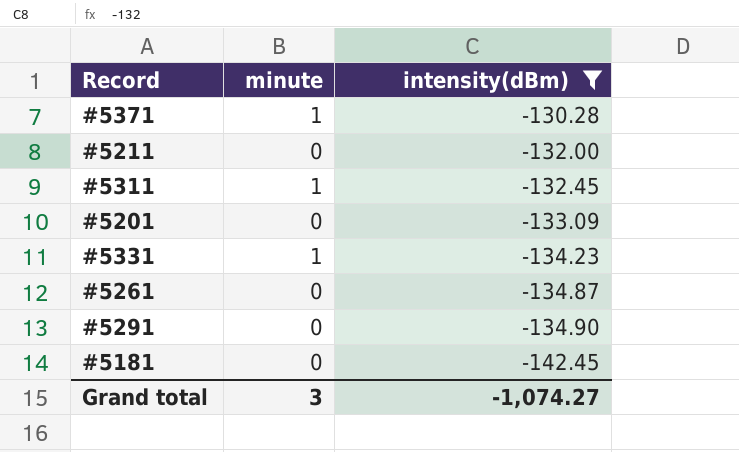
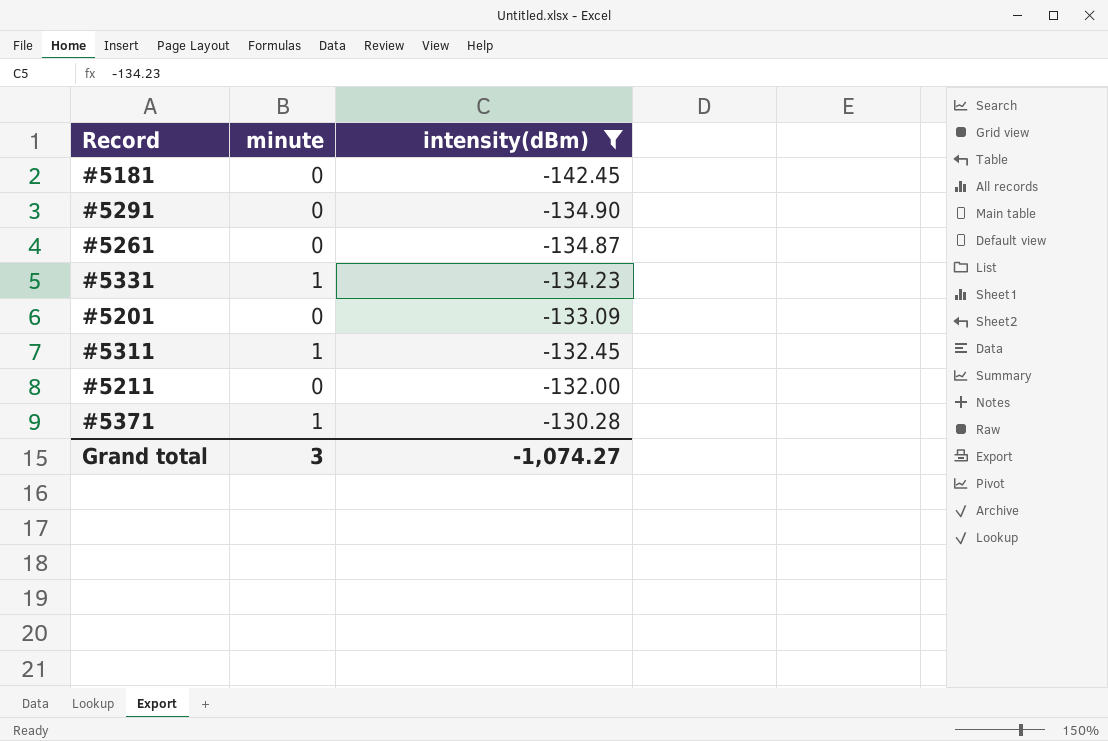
row order: intensity(dBm) descending -> intensity(dBm) ascending

